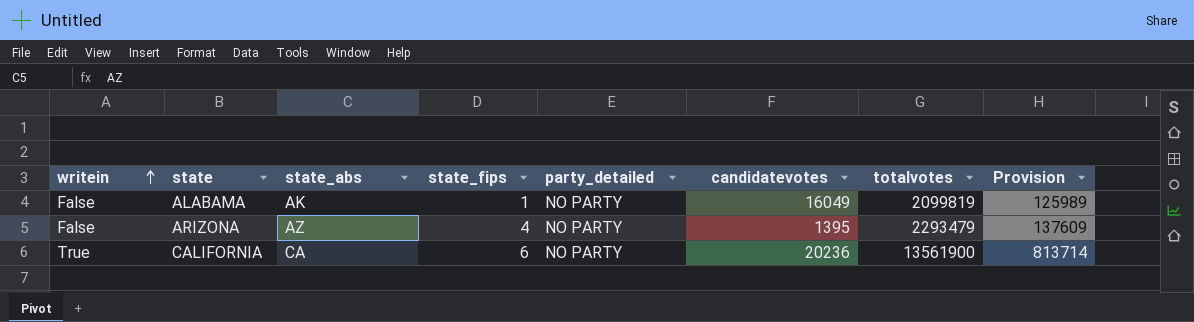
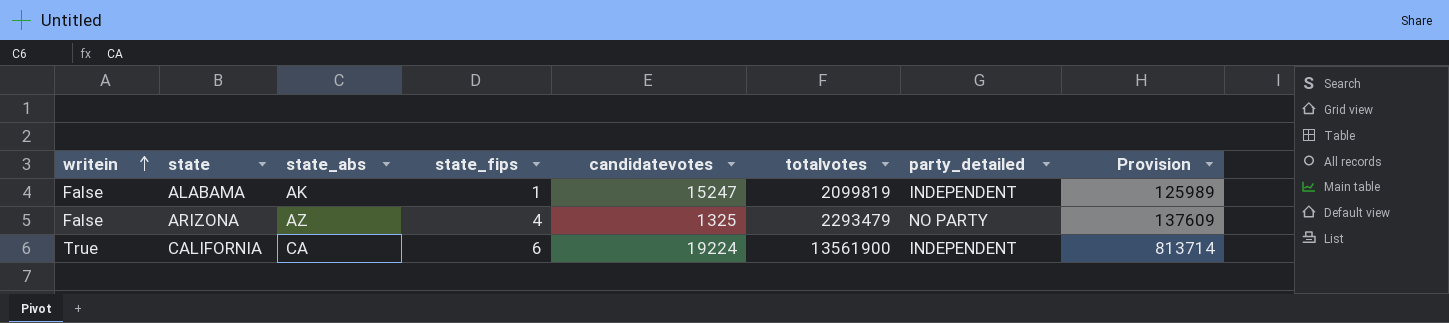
column party_detailed | position: 5 -> 7
ALABAMA | candidatevotes: 16049 -> 15247
ALABAMA | party_detailed: NO PARTY -> INDEPENDENT
ARIZONA | candidatevotes: 1395 -> 1325
CALIFORNIA | candidatevotes: 20236 -> 19224
CALIFORNIA | party_detailed: NO PARTY -> INDEPENDENT

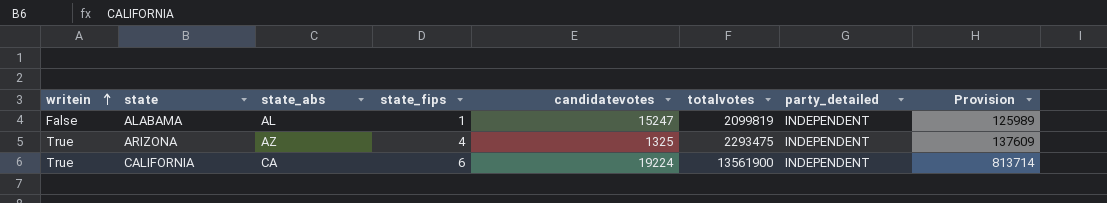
ALABAMA | state_abs: AK -> AL
ARIZONA | writein: False -> True
ARIZONA | totalvotes: 2293479 -> 2293475
ARIZONA | party_detailed: NO PARTY -> INDEPENDENT

